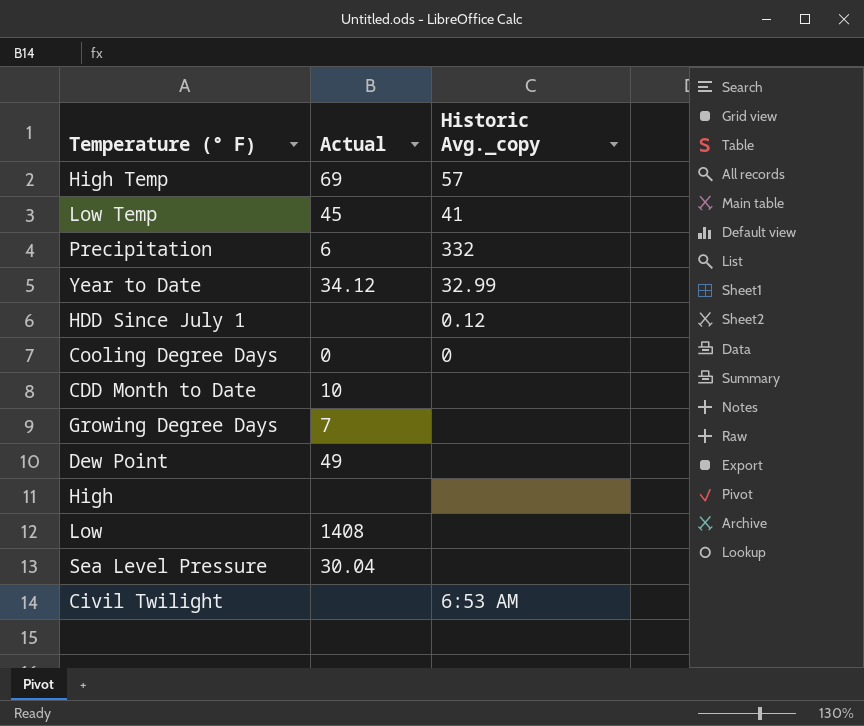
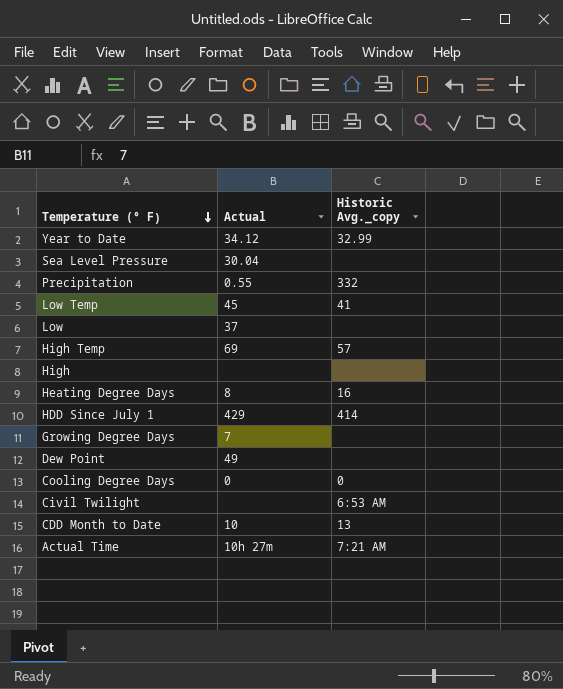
row order: none -> Temperature (° F) descending
Precipitation | Actual: 6 -> 0.55
Low | Actual: 1408 -> 37
row Heating Degree Days: none -> 8 | 16
HDD Since July 1 | Actual: none -> 429
HDD Since July 1 | Historic Avg._copy: 0.12 -> 414
CDD Month to Date | Historic Avg._copy: none -> 13
row Actual Time: none -> 10h 27m | 7:21 AM

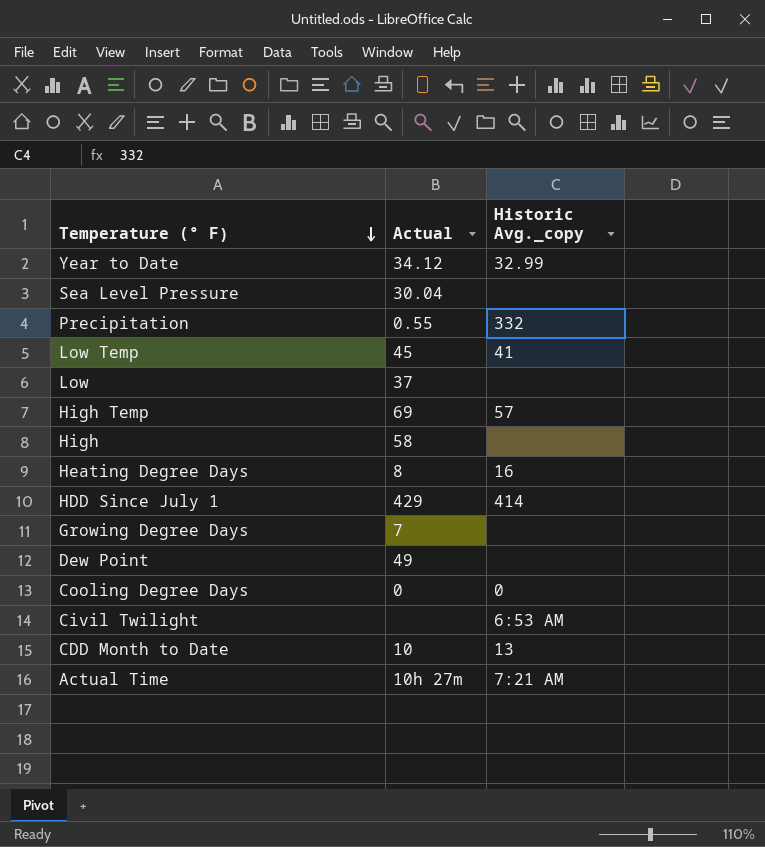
High | Actual: none -> 58

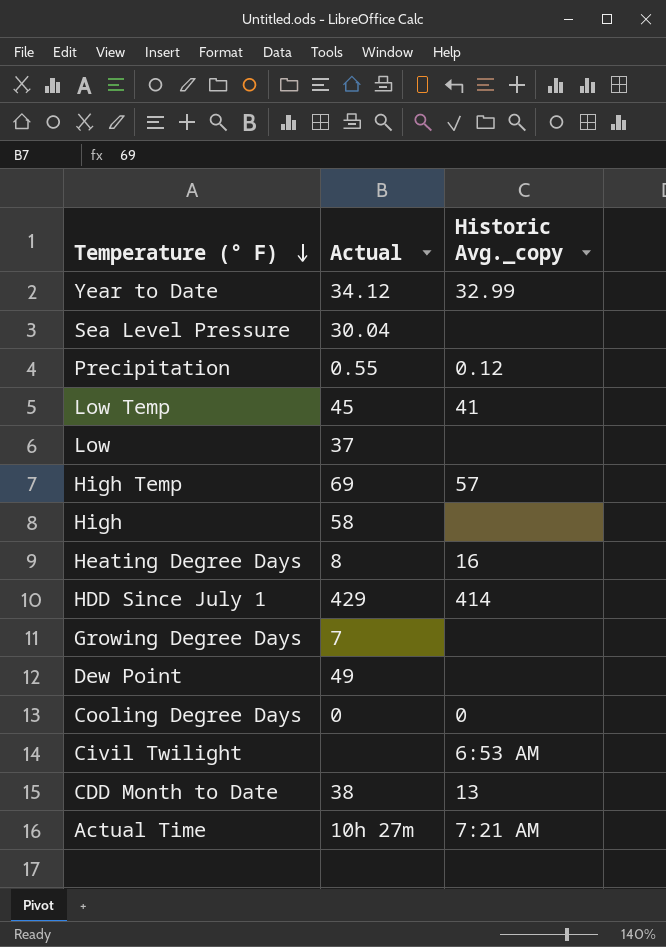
Precipitation | Historic Avg._copy: 332 -> 0.12
CDD Month to Date | Actual: 10 -> 38

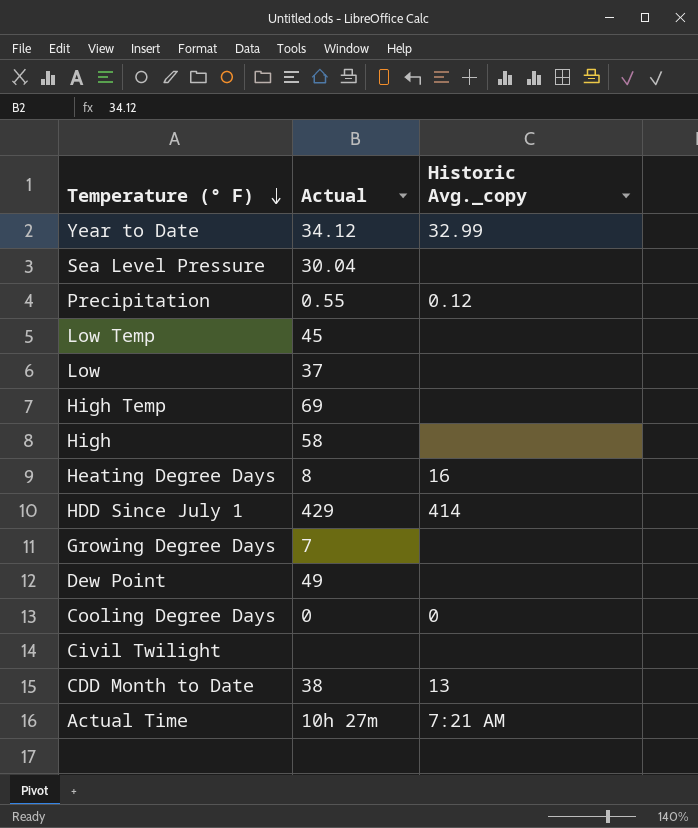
Low Temp | Historic Avg._copy: 41 -> none
High Temp | Historic Avg._copy: 57 -> none
Civil Twilight | Historic Avg._copy: 6:53 AM -> none

